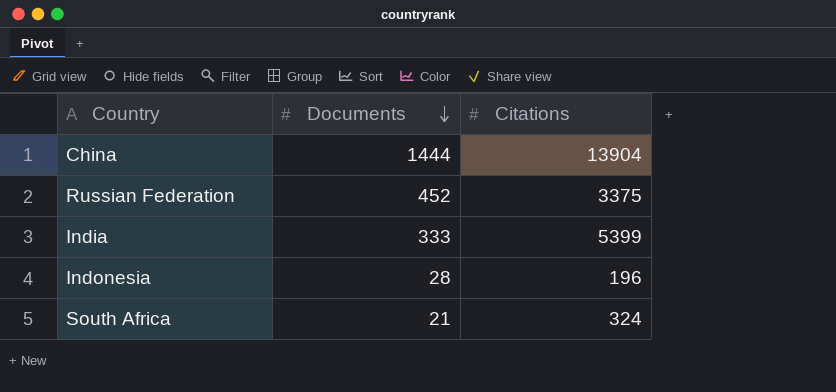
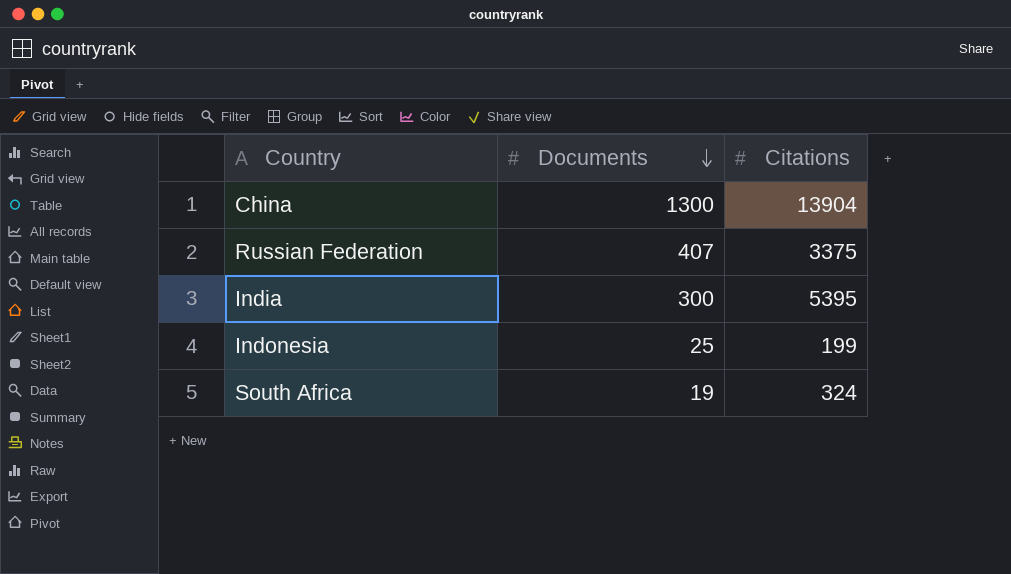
China | Documents: 1444 -> 1300
Russian Federation | Documents: 452 -> 407
India | Documents: 333 -> 300
India | Citations: 5399 -> 5395
Indonesia | Documents: 28 -> 25
Indonesia | Citations: 196 -> 199
South Africa | Documents: 21 -> 19

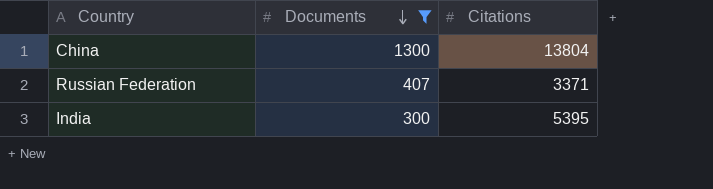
filter: none -> Documents >= 300
China | Citations: 13904 -> 13804
Russian Federation | Citations: 3375 -> 3371

